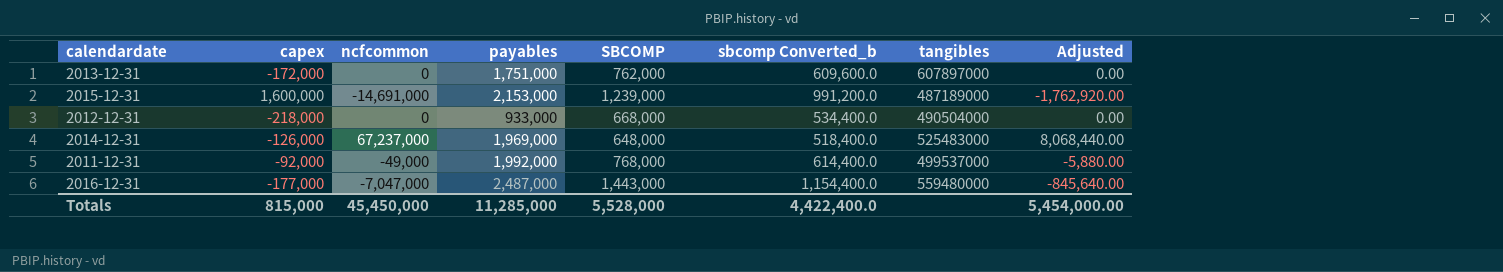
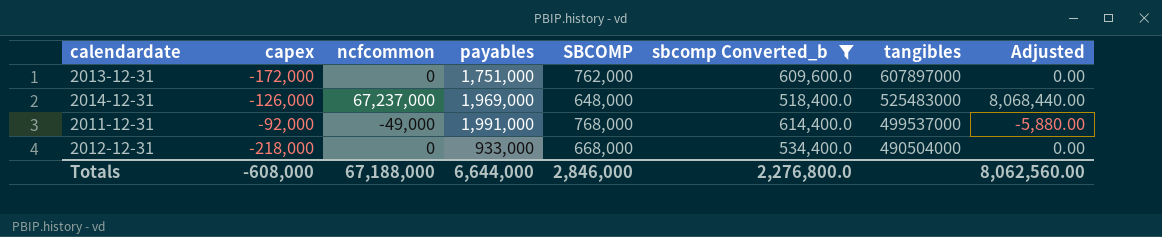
filter: none -> sbcomp Converted_b <= 614,400.0
row order: none -> tangibles descending
2011-12-31 | payables: 1,992,000 -> 1,991,000
Totals | capex: 815,000 -> -608,000
Totals | ncfcommon: 45,450,000 -> 67,188,000
Totals | payables: 11,285,000 -> 6,644,000
Totals | SBCOMP: 5,528,000 -> 2,846,000
Totals | sbcomp Converted_b: 4,422,400.0 -> 2,276,800.0
Totals | Adjusted: 5,454,000.00 -> 8,062,560.00

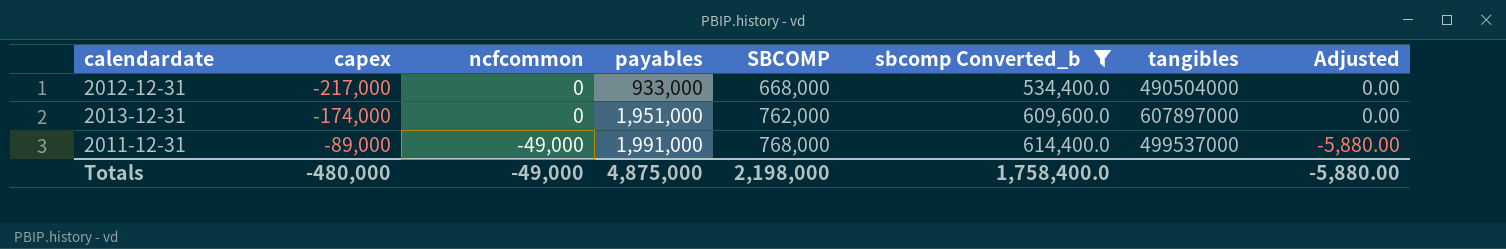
row order: tangibles descending -> capex ascending
row 2014-12-31: -126,000 | 67,237,000 | 1,969,000 | 648,000 | 518,400.0 | 525483000 | 8,068,440.00 -> none
2012-12-31 | capex: -218,000 -> -217,000
2013-12-31 | capex: -172,000 -> -174,000
2013-12-31 | payables: 1,751,000 -> 1,951,000
2011-12-31 | capex: -92,000 -> -89,000
Totals | capex: -608,000 -> -480,000
Totals | ncfcommon: 67,188,000 -> -49,000
Totals | payables: 6,644,000 -> 4,875,000
Totals | SBCOMP: 2,846,000 -> 2,198,000
Totals | sbcomp Converted_b: 2,276,800.0 -> 1,758,400.0
Totals | Adjusted: 8,062,560.00 -> -5,880.00

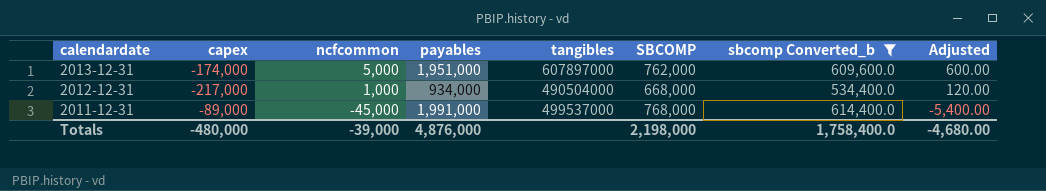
row order: capex ascending -> calendardate descending
column tangibles | position: 7 -> 5
2013-12-31 | ncfcommon: 0 -> 5,000
2013-12-31 | Adjusted: 0.00 -> 600.00
2012-12-31 | ncfcommon: 0 -> 1,000
2012-12-31 | payables: 933,000 -> 934,000
2012-12-31 | Adjusted: 0.00 -> 120.00
2011-12-31 | ncfcommon: -49,000 -> -45,000
2011-12-31 | Adjusted: -5,880.00 -> -5,400.00
Totals | ncfcommon: -49,000 -> -39,000
Totals | payables: 4,875,000 -> 4,876,000
Totals | Adjusted: -5,880.00 -> -4,680.00

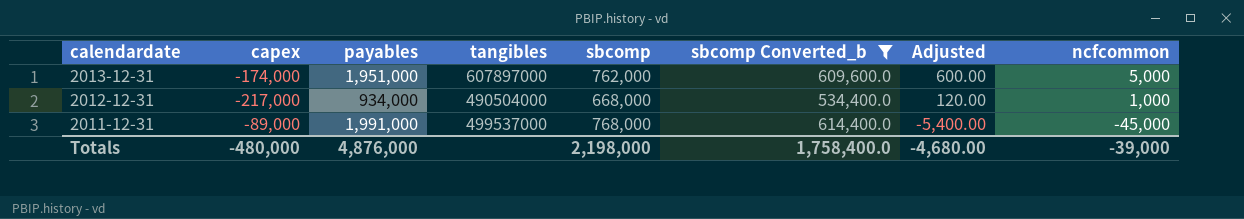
column name: SBCOMP -> sbcomp
column ncfcommon | position: 3 -> 8

